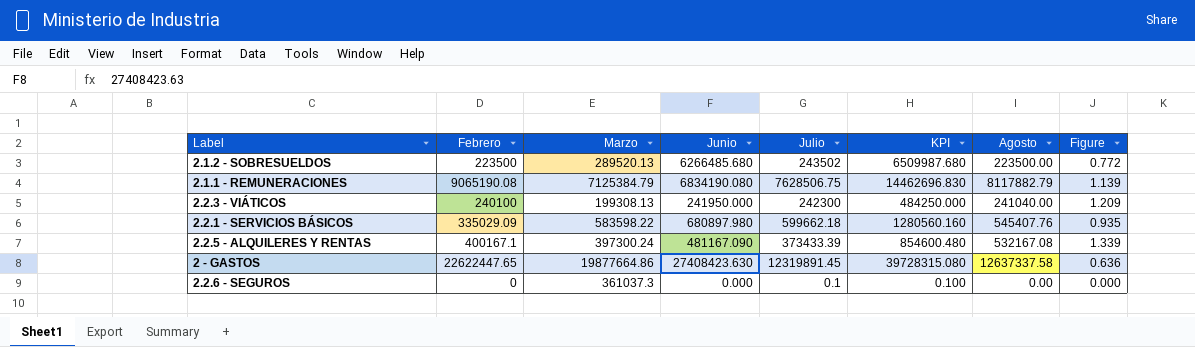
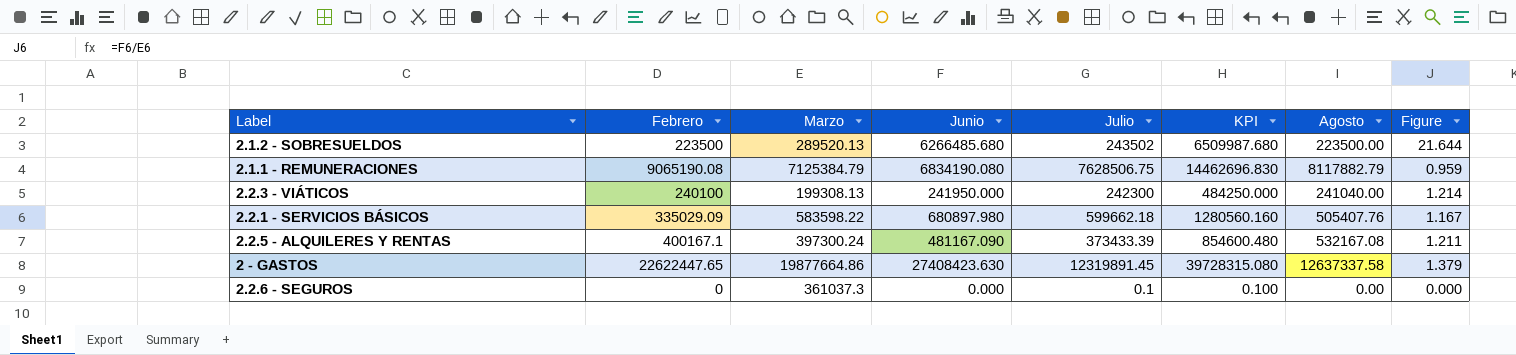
column Figure | formula: [Agosto] / [Marzo] -> [Junio] / [Marzo]
2.2.1 - SERVICIOS BÁSICOS | Agosto: 545407.76 -> 505407.76

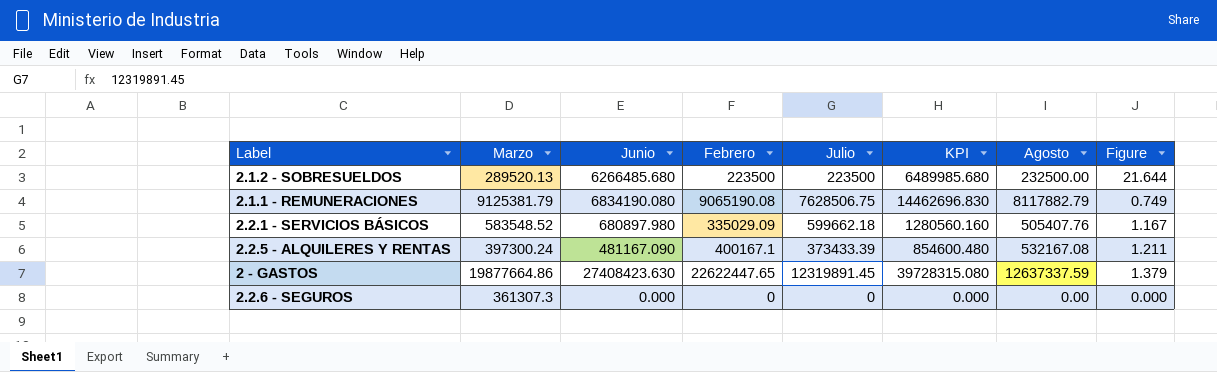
column Febrero | position: 2 -> 4
row 2.2.3 - VIÁTICOS: 240100 | 199308.13 | 241950.000 | 242300 | 484250.000 | 241040.00 | 1.214 -> none
2.1.2 - SOBRESUELDOS | Julio: 243502 -> 223500
2.1.2 - SOBRESUELDOS | KPI: 6509987.680 -> 6489985.680
2.1.2 - SOBRESUELDOS | Agosto: 223500.00 -> 232500.00
2.1.1 - REMUNERACIONES | Marzo: 7125384.79 -> 9125381.79
2.1.1 - REMUNERACIONES | Figure: 0.959 -> 0.749
2.2.1 - SERVICIOS BÁSICOS | Marzo: 583598.22 -> 583548.52
2 - GASTOS | Agosto: 12637337.58 -> 12637337.59
2.2.6 - SEGUROS | Marzo: 361037.3 -> 361307.3
2.2.6 - SEGUROS | Julio: 0.1 -> 0
2.2.6 - SEGUROS | KPI: 0.100 -> 0.000

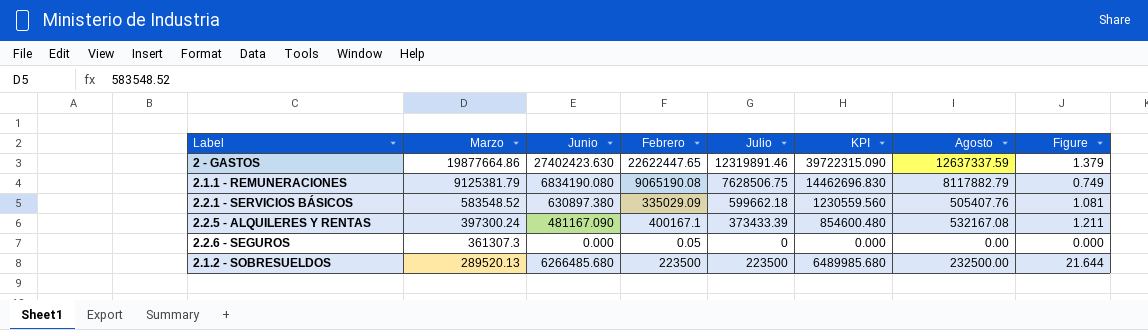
row order: none -> Marzo descending
2 - GASTOS | Junio: 27408423.630 -> 27402423.630
2 - GASTOS | Julio: 12319891.45 -> 12319891.46
2 - GASTOS | KPI: 39728315.080 -> 39722315.090
2.2.1 - SERVICIOS BÁSICOS | Junio: 680897.980 -> 630897.380
2.2.1 - SERVICIOS BÁSICOS | KPI: 1280560.160 -> 1230559.560
2.2.1 - SERVICIOS BÁSICOS | Figure: 1.167 -> 1.081
2.2.6 - SEGUROS | Febrero: 0 -> 0.05

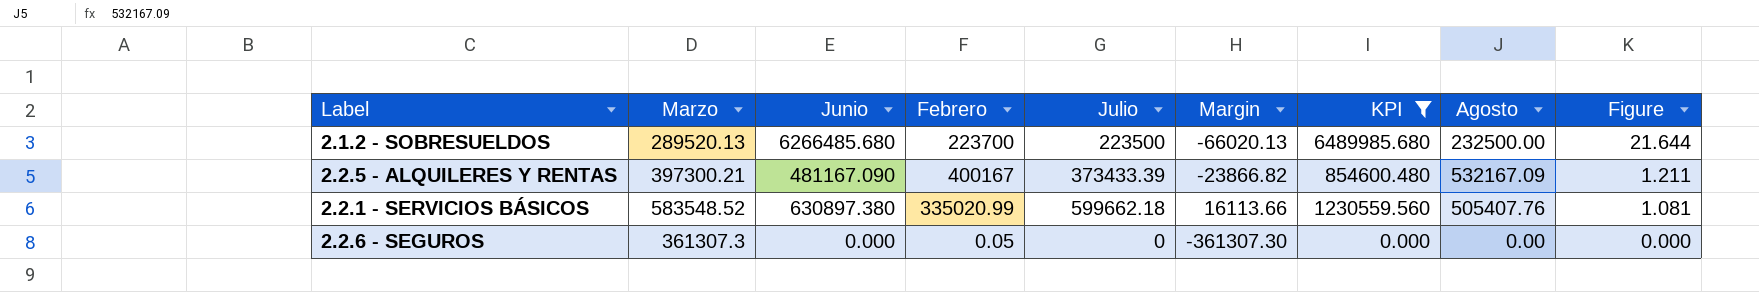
filter: none -> KPI <= 6489985.680
row order: Marzo descending -> Figure descending
column Margin | formula: none -> [Julio] - [Marzo]
2.1.2 - SOBRESUELDOS | Febrero: 223500 -> 223700
2.2.5 - ALQUILERES Y RENTAS | Marzo: 397300.24 -> 397300.21
2.2.5 - ALQUILERES Y RENTAS | Febrero: 400167.1 -> 400167
2.2.5 - ALQUILERES Y RENTAS | Agosto: 532167.08 -> 532167.09
2.2.1 - SERVICIOS BÁSICOS | Febrero: 335029.09 -> 335020.99

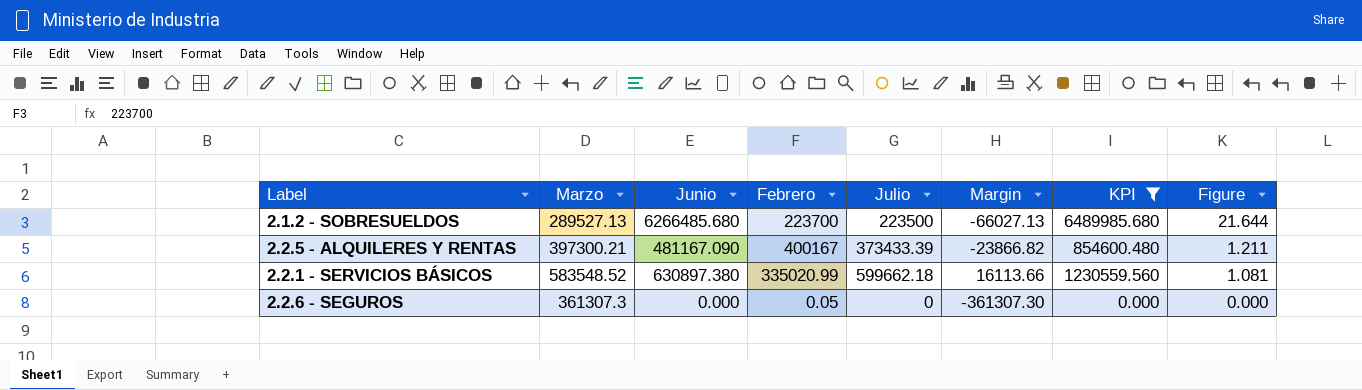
column Agosto | position: 8 -> none
2.1.2 - SOBRESUELDOS | Marzo: 289520.13 -> 289527.13
2.1.2 - SOBRESUELDOS | Margin: -66020.13 -> -66027.13

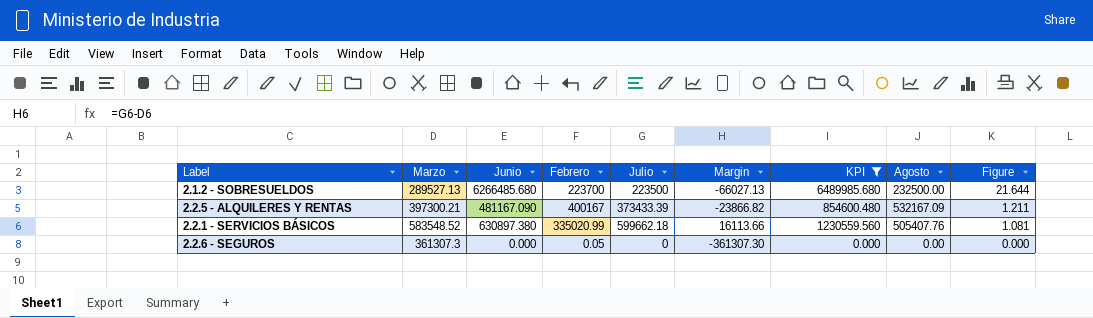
column Agosto | position: none -> 8

